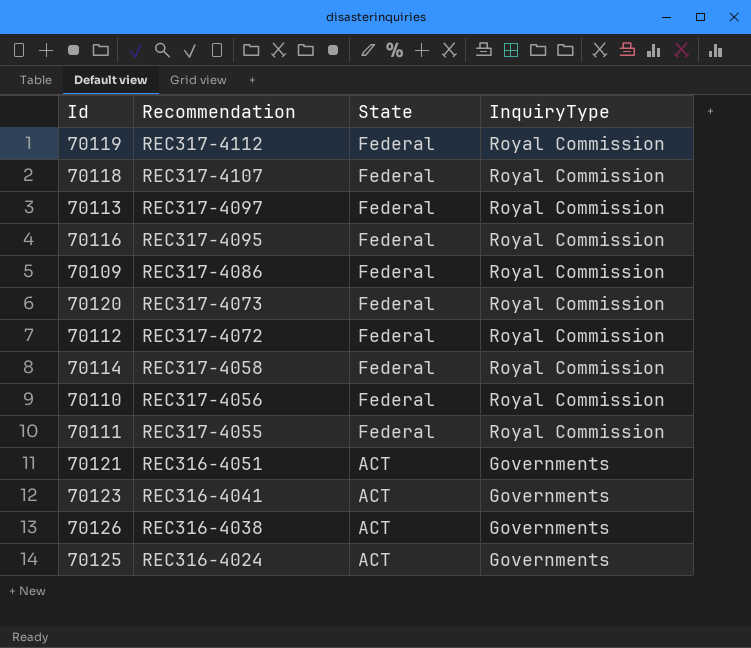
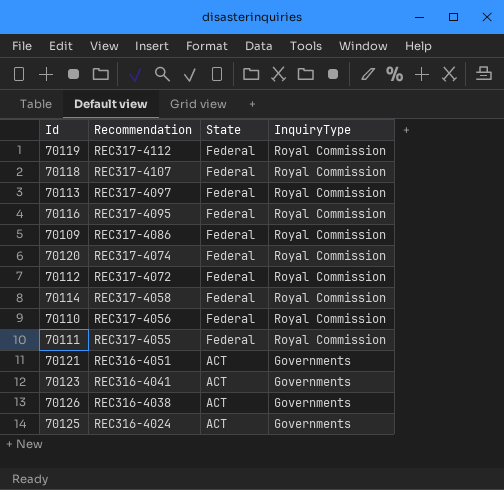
70120 | Recommendation: REC317-4073 -> REC317-4074

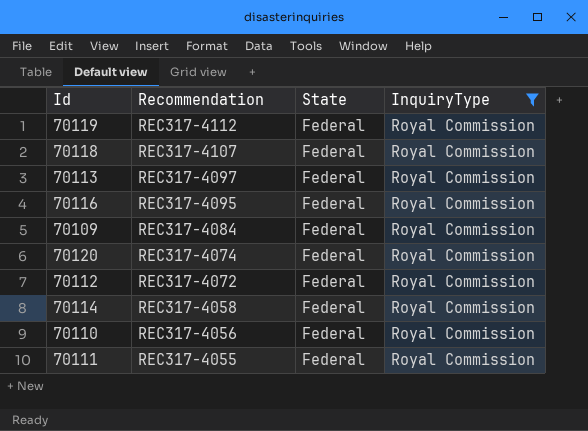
filter: none -> InquiryType = Royal Commission
70109 | Recommendation: REC317-4086 -> REC317-4084

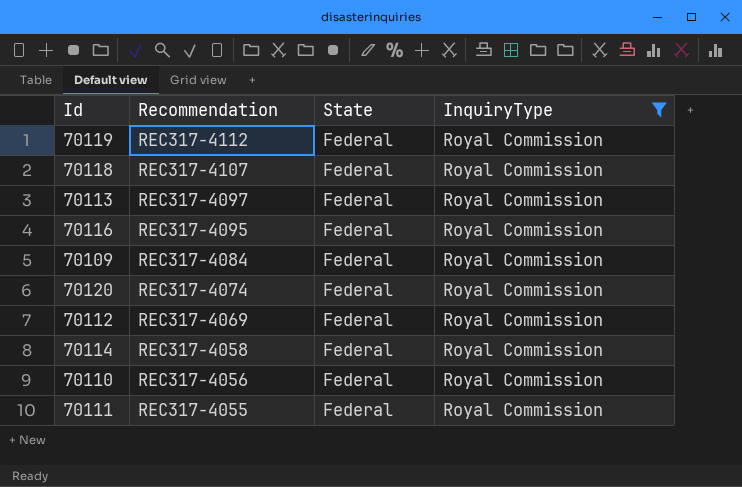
70112 | Recommendation: REC317-4072 -> REC317-4069

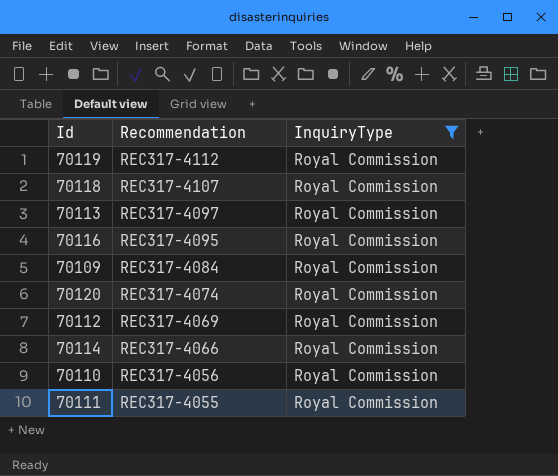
column State | position: 3 -> none
70114 | Recommendation: REC317-4058 -> REC317-4066

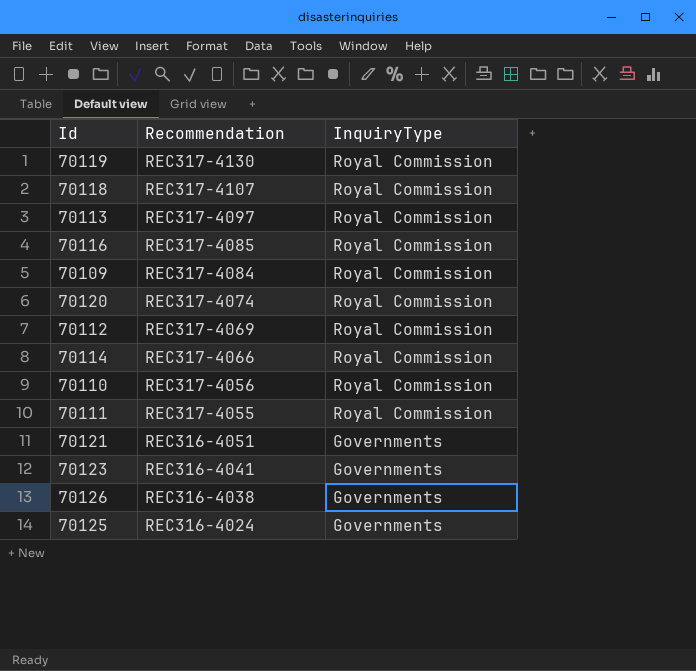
filter: InquiryType = Royal Commission -> none
70119 | Recommendation: REC317-4112 -> REC317-4130
70116 | Recommendation: REC317-4095 -> REC317-4085

